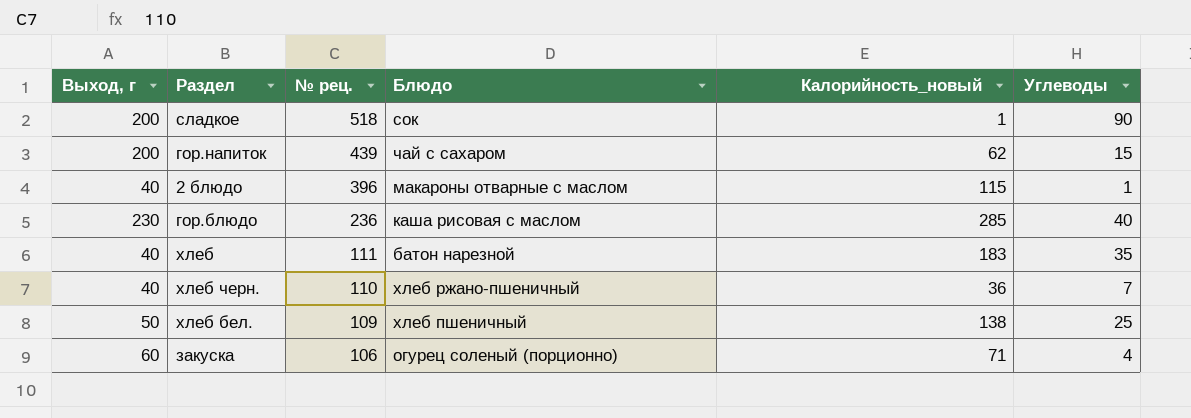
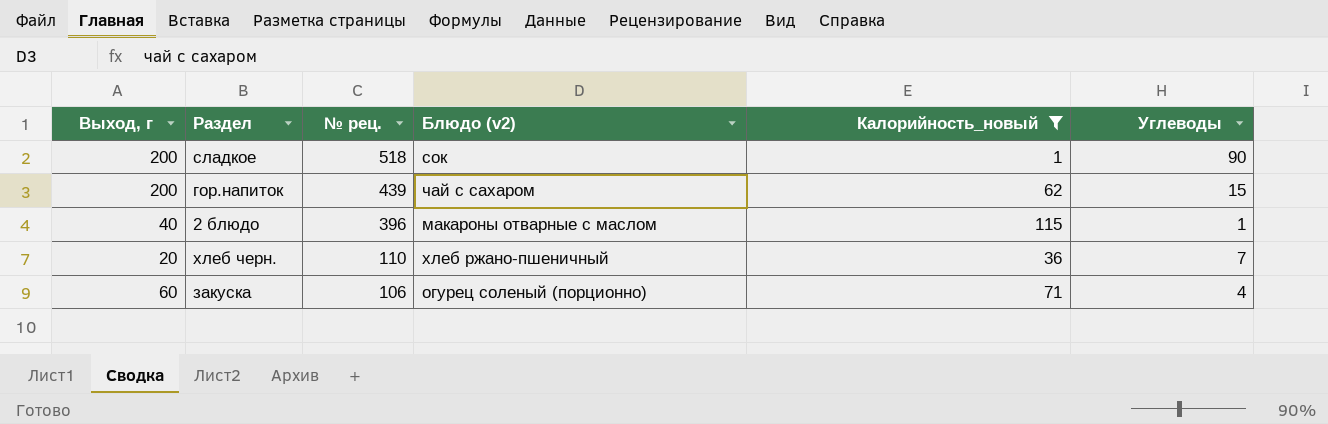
filter: none -> Калорийность_новый <= 115
column name: Блюдо -> Блюдо (v2)
хлеб черн. | Выход, г: 40 -> 20

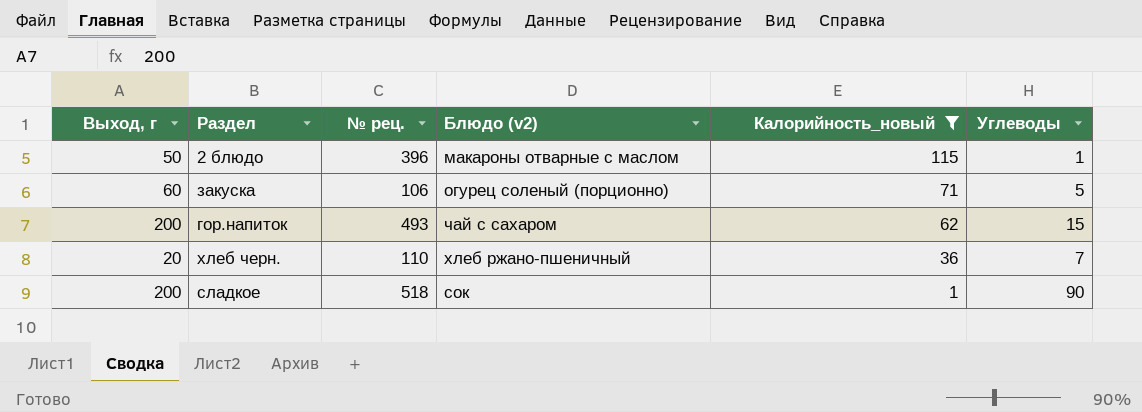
row order: № рец. descending -> Калорийность_новый descending
2 блюдо | Выход, г: 40 -> 50
закуска | Углеводы: 4 -> 5
гор.напиток | № рец.: 439 -> 493

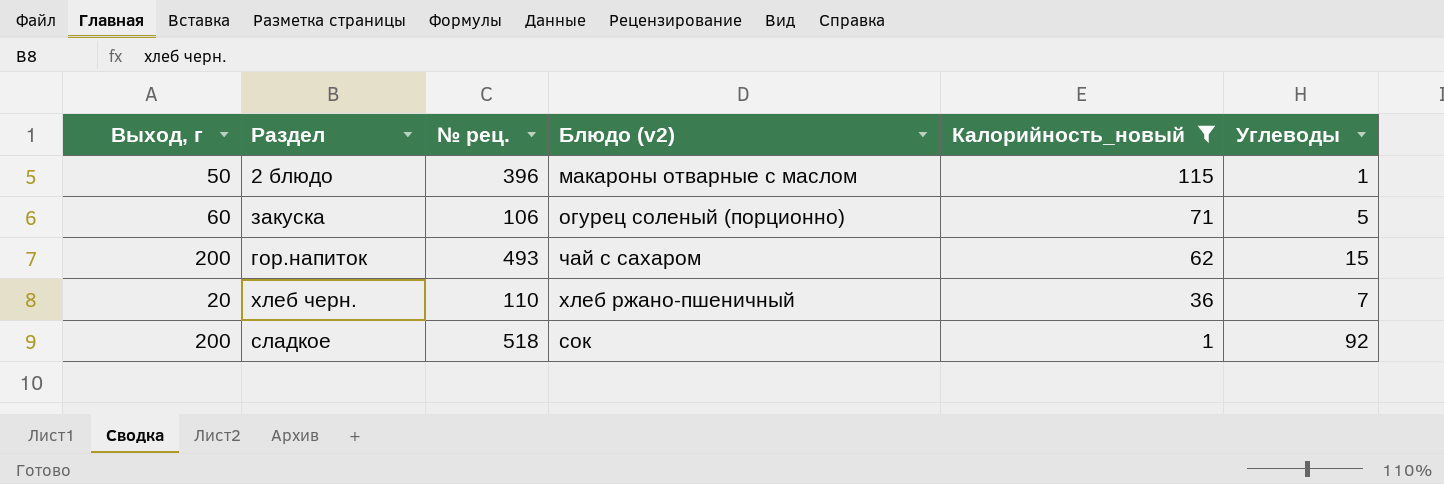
сладкое | Углеводы: 90 -> 92

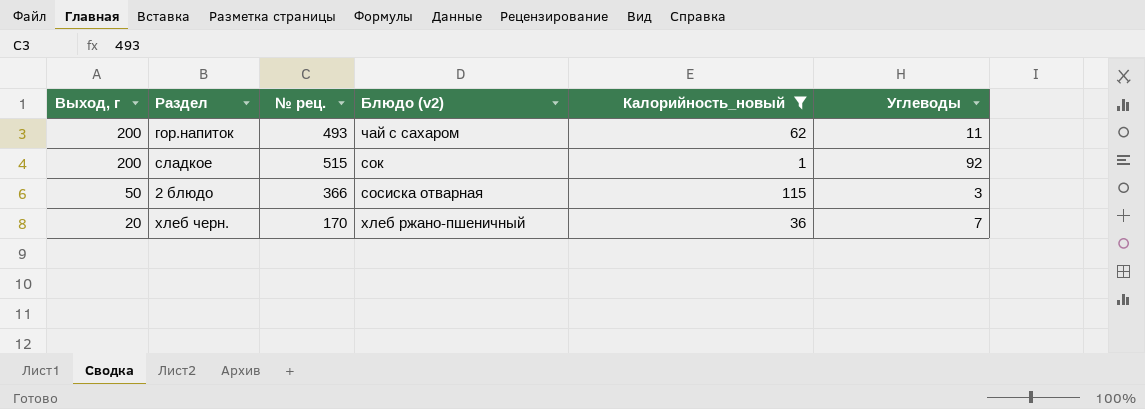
row order: Калорийность_новый descending -> Выход, г descending
row закуска: 60 | 106 | огурец соленый (порционно) | 71 | 5 -> none
гор.напиток | Углеводы: 15 -> 11
сладкое | № рец.: 518 -> 515
2 блюдо | № рец.: 396 -> 366
2 блюдо | Блюдо (v2): макароны отварные с маслом -> сосиска отварная
2 блюдо | Углеводы: 1 -> 3
хлеб черн. | № рец.: 110 -> 170

